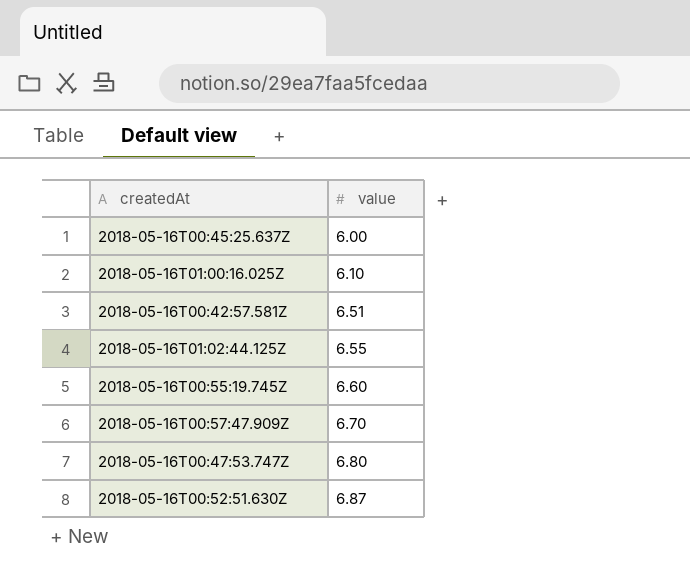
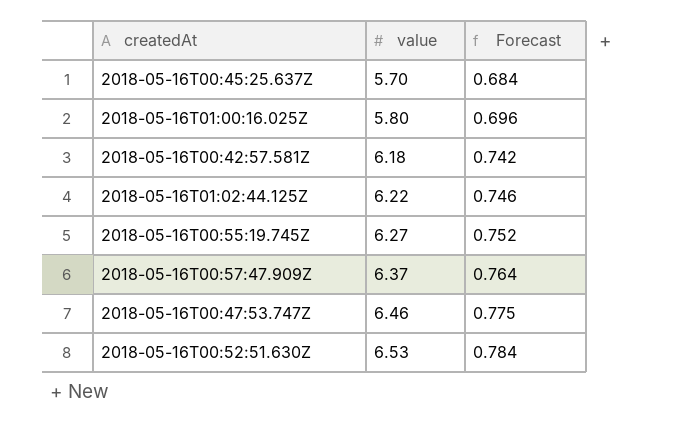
column Forecast | formula: none -> [value] * 0.12
2018-05-16T00:45:25.637Z | value: 6.00 -> 5.70
2018-05-16T01:00:16.025Z | value: 6.10 -> 5.80
2018-05-16T00:42:57.581Z | value: 6.51 -> 6.18
2018-05-16T01:02:44.125Z | value: 6.55 -> 6.22
2018-05-16T00:55:19.745Z | value: 6.60 -> 6.27
2018-05-16T00:57:47.909Z | value: 6.70 -> 6.37
2018-05-16T00:47:53.747Z | value: 6.80 -> 6.46
2018-05-16T00:52:51.630Z | value: 6.87 -> 6.53

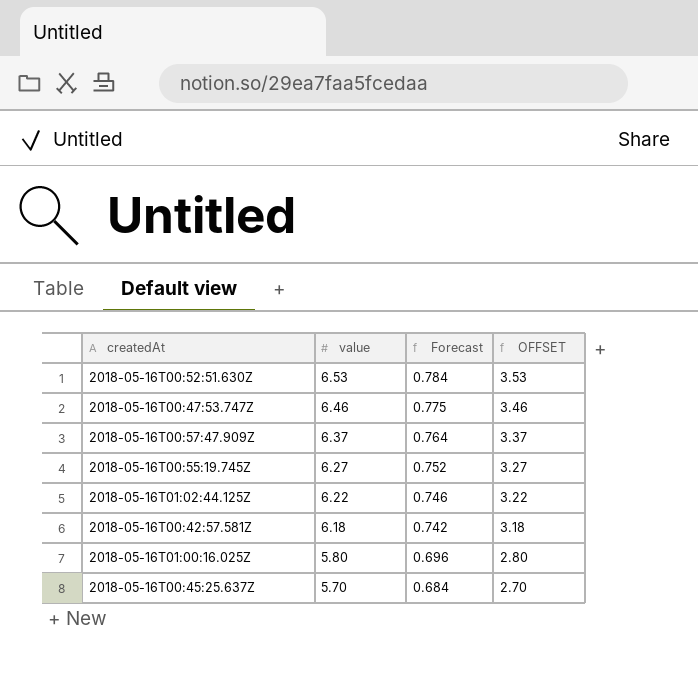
row order: value ascending -> value descending
column OFFSET | formula: none -> [value] - 3

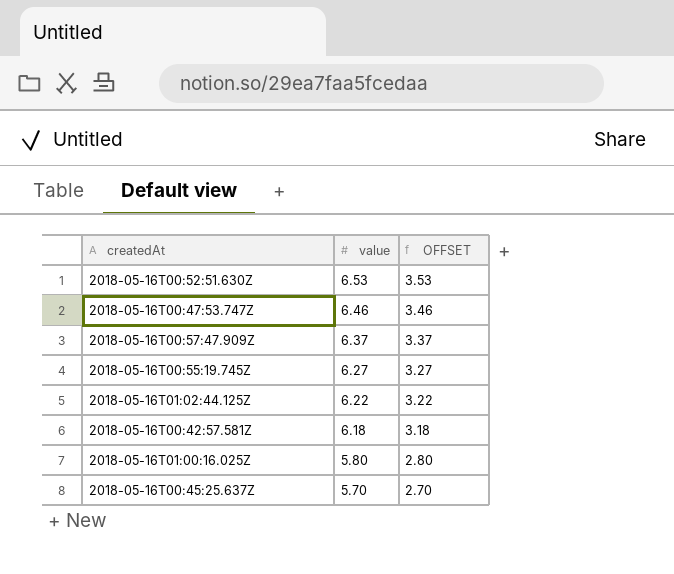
column Forecast | formula: [value] * 0.12 -> none

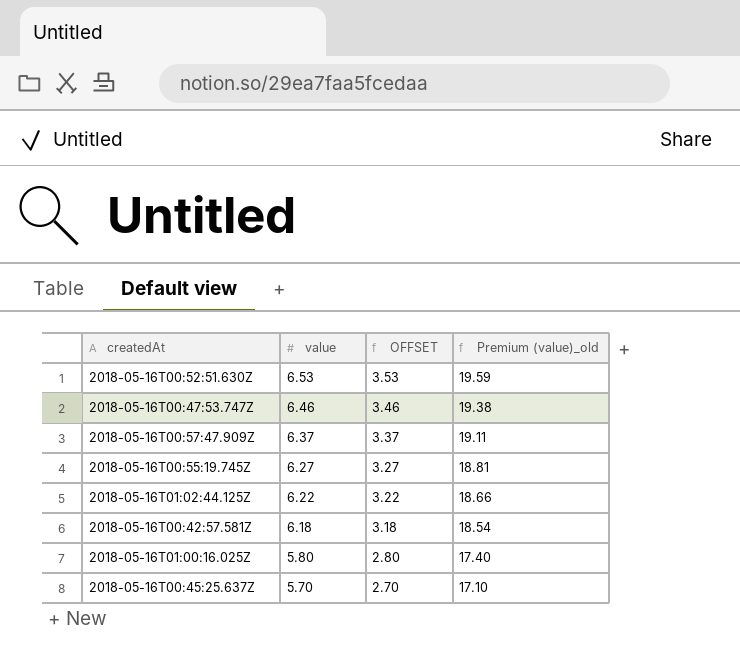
column Premium (value)_old | formula: none -> [value] * 3

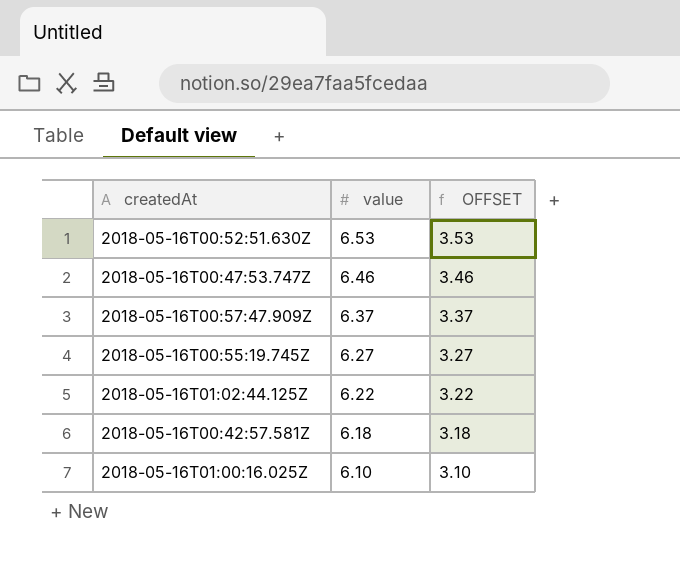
column Premium (value)_old | formula: [value] * 3 -> none
row 2018-05-16T00:45:25.637Z: 5.70 | 2.70 | 17.10 -> none
2018-05-16T01:00:16.025Z | value: 5.80 -> 6.10
2018-05-16T01:00:16.025Z | OFFSET: 2.80 -> 3.10

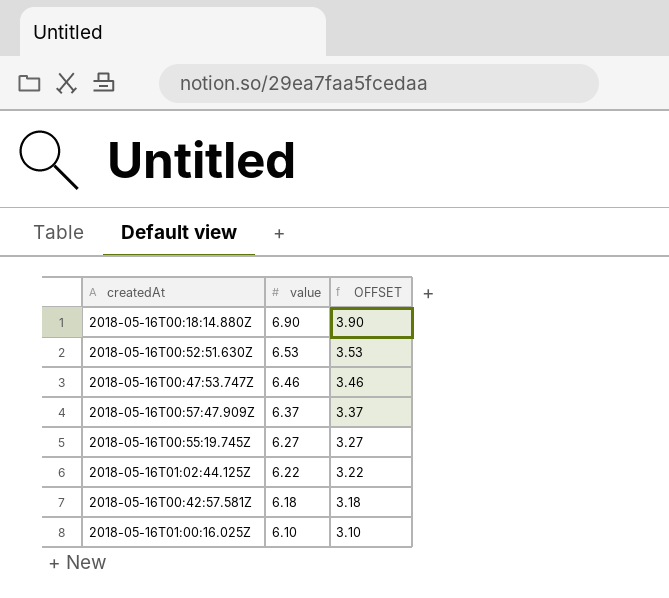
row 2018-05-16T00:18:14.880Z: none -> 6.90 | 3.90

